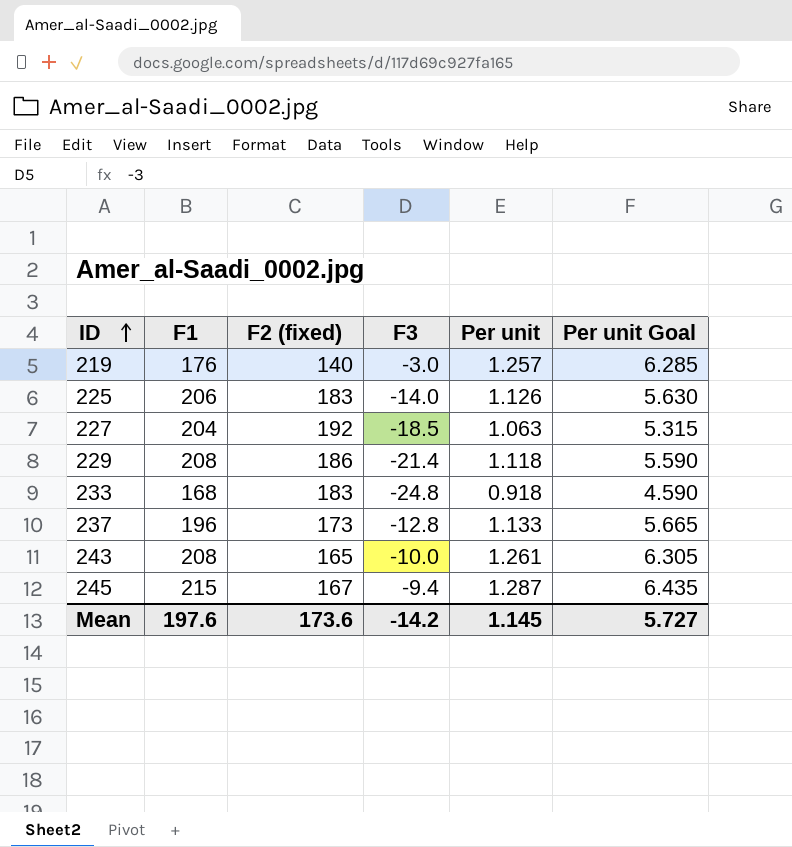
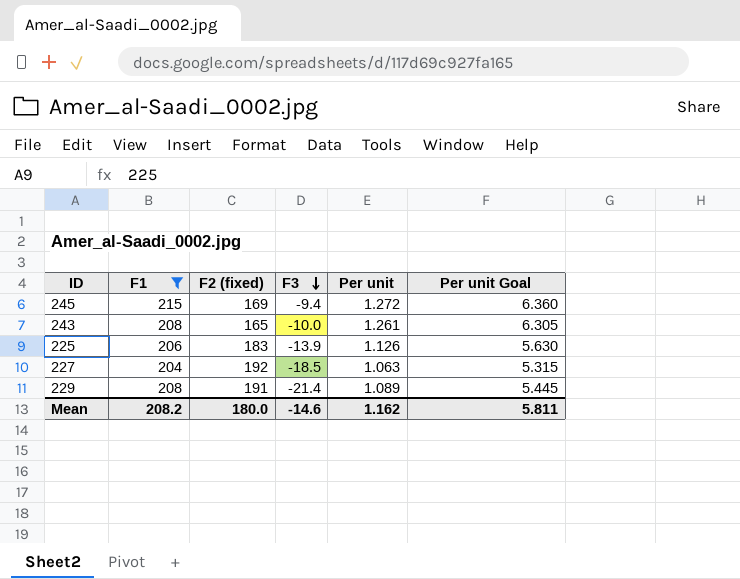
filter: none -> F1 >= 204
row order: ID ascending -> F3 descending
245 | F2 (fixed): 167 -> 169
245 | Per unit: 1.287 -> 1.272
245 | Per unit Goal: 6.435 -> 6.360
225 | F3: -14.0 -> -13.9
229 | F2 (fixed): 186 -> 191
229 | Per unit: 1.118 -> 1.089
229 | Per unit Goal: 5.590 -> 5.445
Mean | F1: 197.6 -> 208.2
Mean | F2 (fixed): 173.6 -> 180.0
Mean | F3: -14.2 -> -14.6
Mean | Per unit: 1.145 -> 1.162
Mean | Per unit Goal: 5.727 -> 5.811

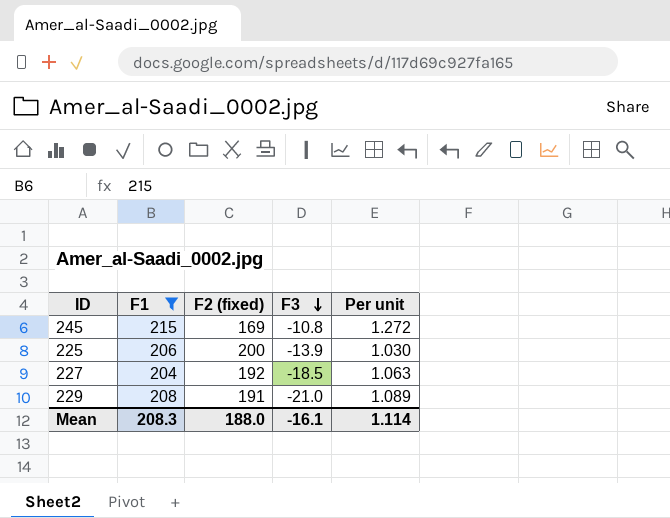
column Per unit Goal | formula: [Per unit] * 5 -> none
row 243: 208 | 165 | -10.0 | 1.261 | 6.305 -> none
245 | F3: -9.4 -> -10.8
225 | F2 (fixed): 183 -> 200
225 | Per unit: 1.126 -> 1.030
229 | F3: -21.4 -> -21.0
Mean | F1: 208.2 -> 208.3
Mean | F2 (fixed): 180.0 -> 188.0
Mean | F3: -14.6 -> -16.1
Mean | Per unit: 1.162 -> 1.114

